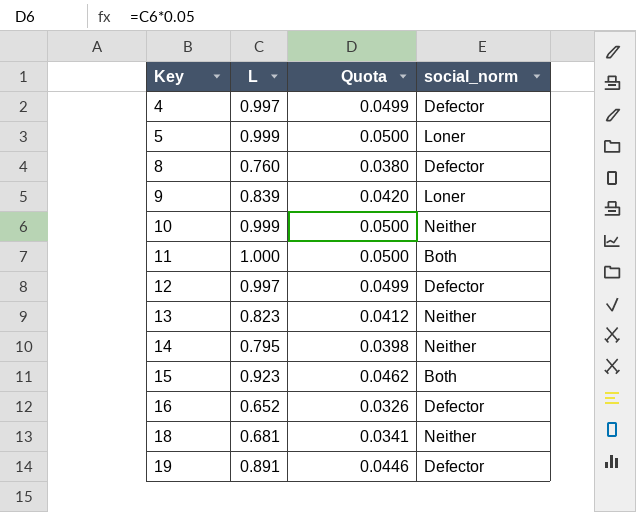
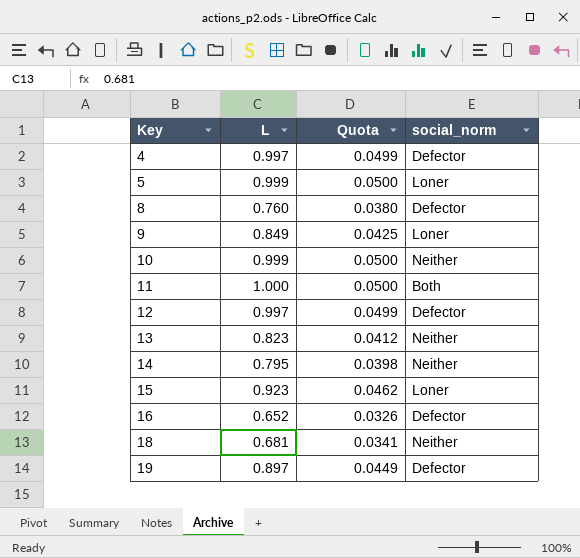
9 | L: 0.839 -> 0.849
9 | Quota: 0.0420 -> 0.0425
15 | social_norm: Both -> Loner
19 | L: 0.891 -> 0.897
19 | Quota: 0.0446 -> 0.0449

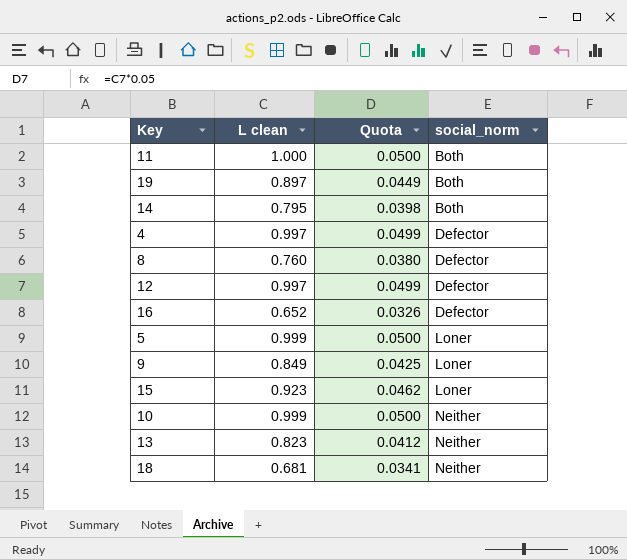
row order: Key ascending -> social_norm ascending
column name: L -> L clean
19 | social_norm: Defector -> Both
14 | social_norm: Neither -> Both

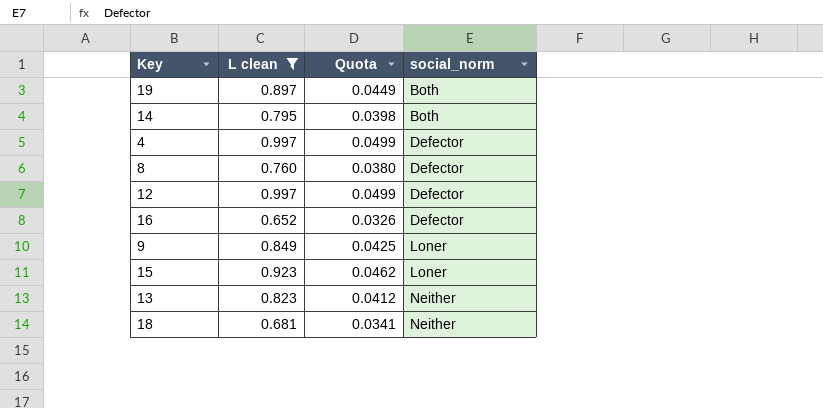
filter: none -> L clean <= 0.997

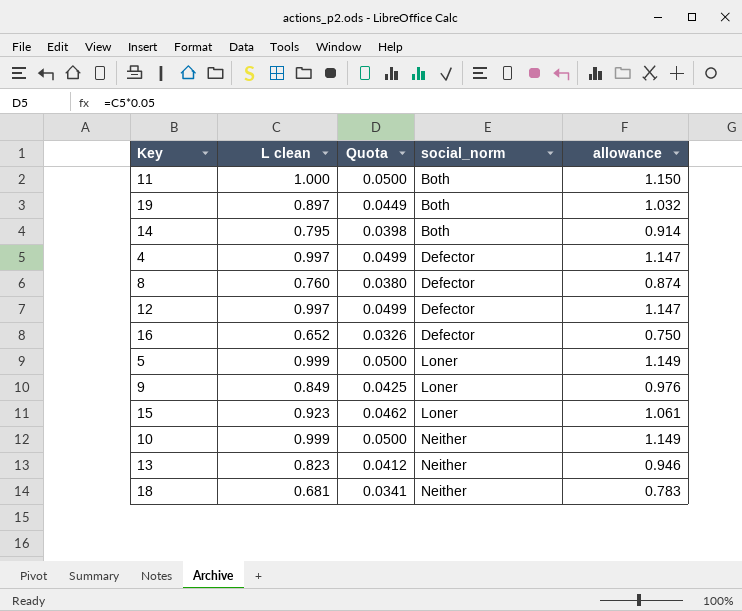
filter: L clean <= 0.997 -> none
column allowance | formula: none -> [L clean] * 1.15

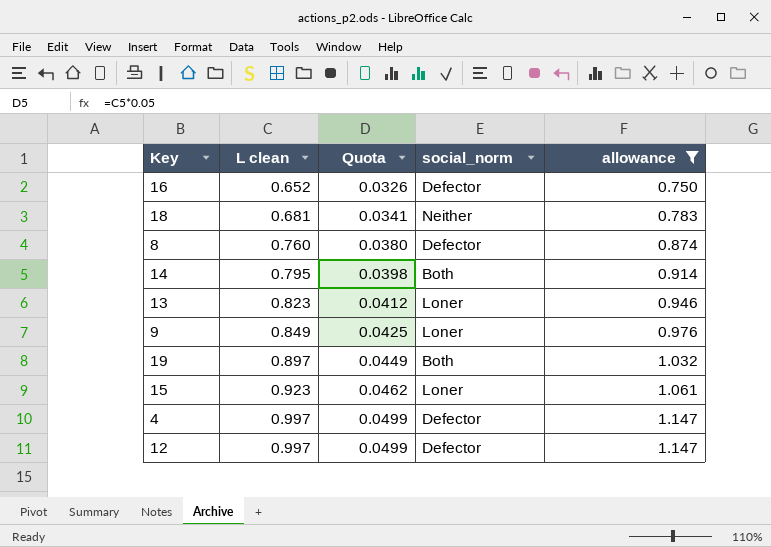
filter: none -> allowance <= 1.147
row order: social_norm ascending -> L clean ascending
13 | social_norm: Neither -> Loner

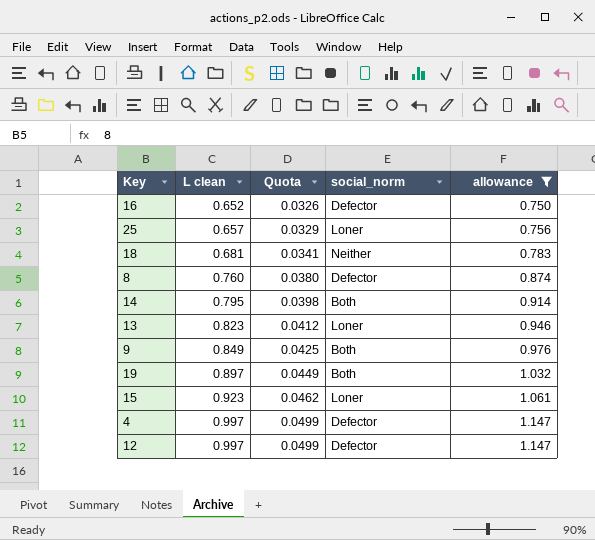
row 25: none -> 0.657 | 0.0329 | Loner | 0.756
9 | social_norm: Loner -> Both

